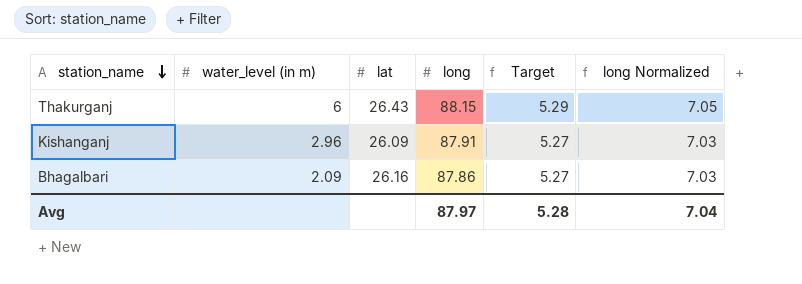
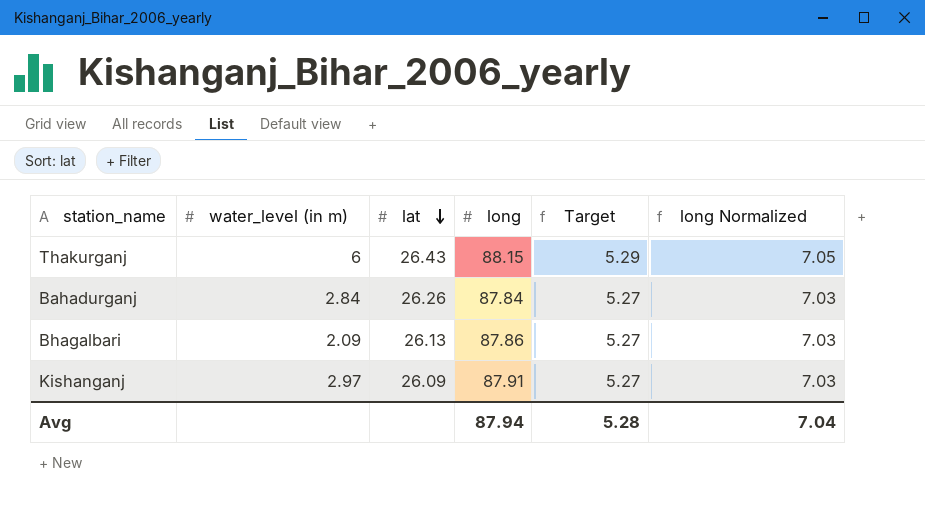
row order: station_name descending -> lat descending
row Bahadurganj: none -> 2.84 | 26.26 | 87.84 | 5.27 | 7.03
Bhagalbari | lat: 26.16 -> 26.13
Kishanganj | water_level (in m): 2.96 -> 2.97
Avg | long: 87.97 -> 87.94

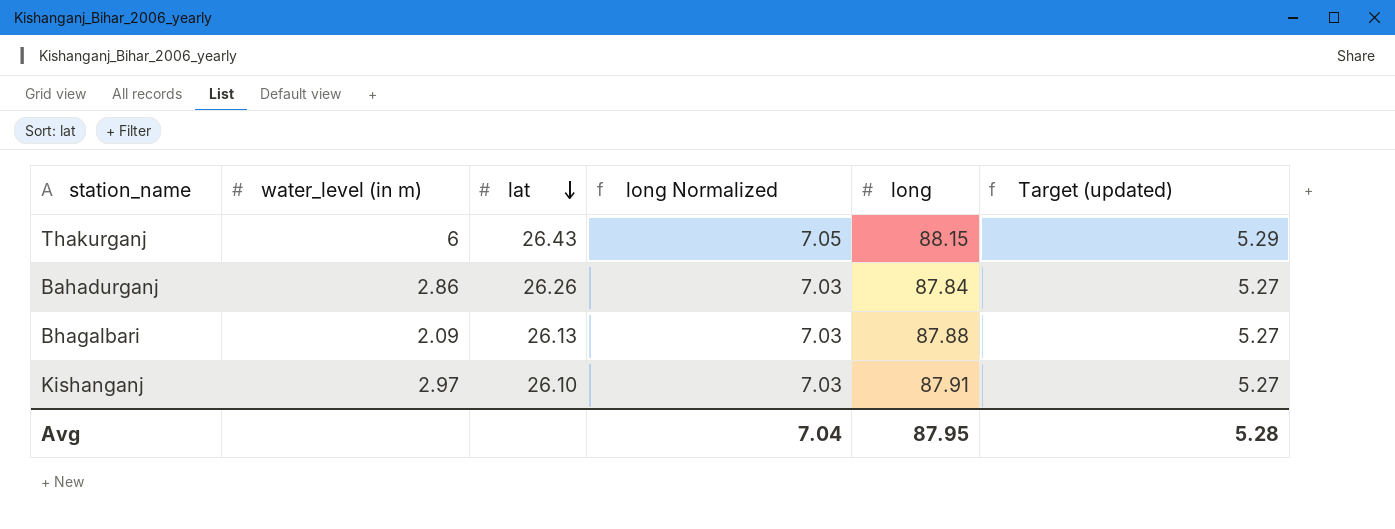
column long Normalized | position: 6 -> 4
column name: Target -> Target (updated)
Bahadurganj | water_level (in m): 2.84 -> 2.86
Bhagalbari | long: 87.86 -> 87.88
Kishanganj | lat: 26.09 -> 26.10
Avg | long: 87.94 -> 87.95

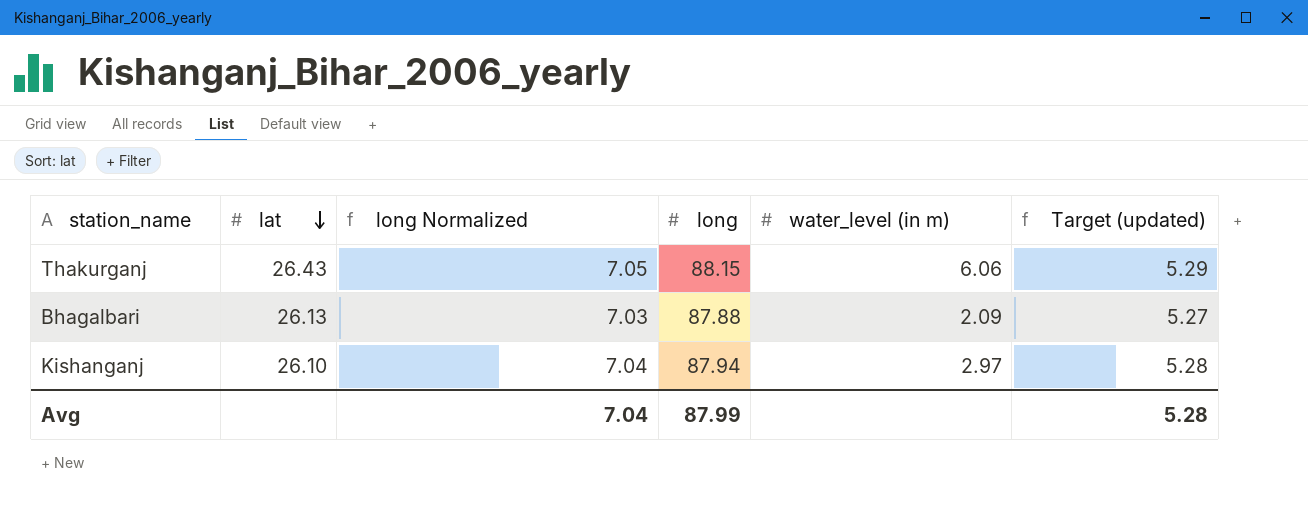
column water_level (in m) | position: 2 -> 5
row Bahadurganj: 2.86 | 26.26 | 7.03 | 87.84 | 5.27 -> none
Thakurganj | water_level (in m): 6 -> 6.06
Kishanganj | long Normalized: 7.03 -> 7.04
Kishanganj | long: 87.91 -> 87.94
Kishanganj | Target (updated): 5.27 -> 5.28
Avg | long: 87.95 -> 87.99

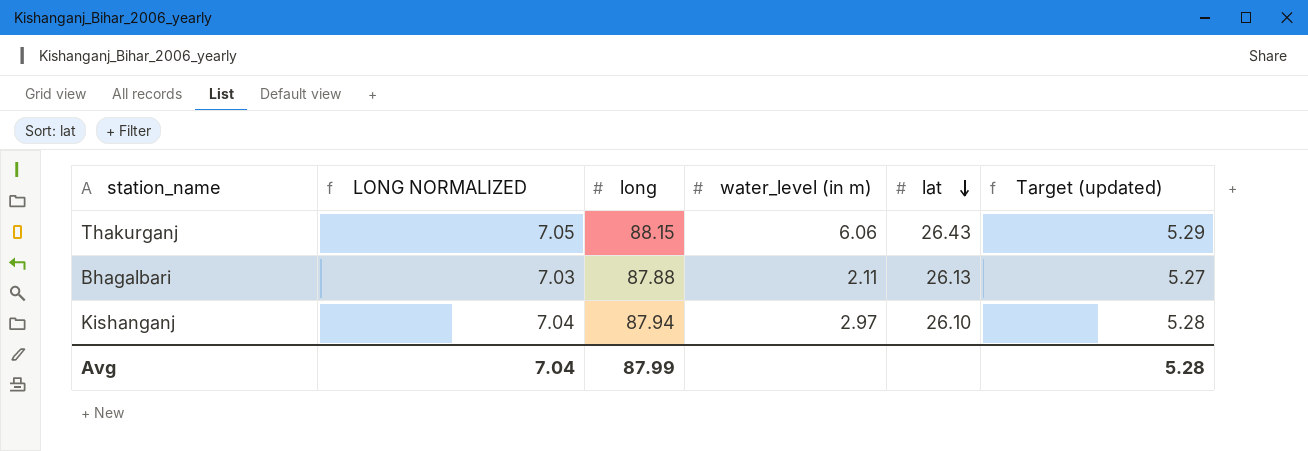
column name: long Normalized -> LONG NORMALIZED
column lat | position: 2 -> 5
Bhagalbari | water_level (in m): 2.09 -> 2.11

